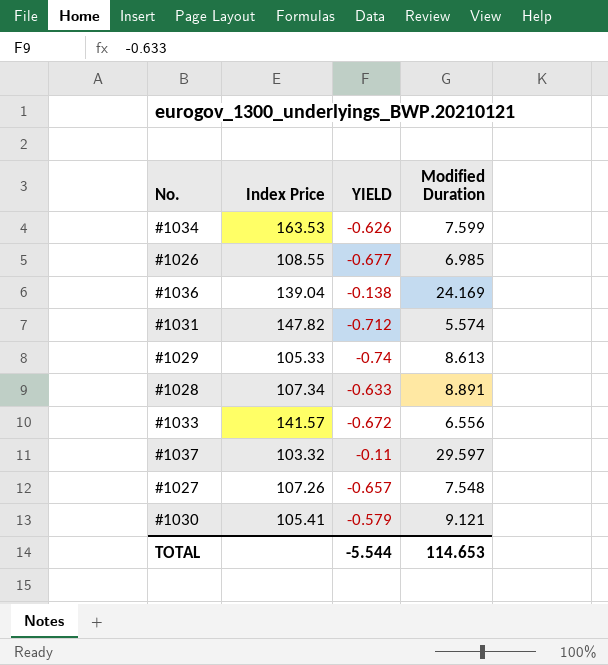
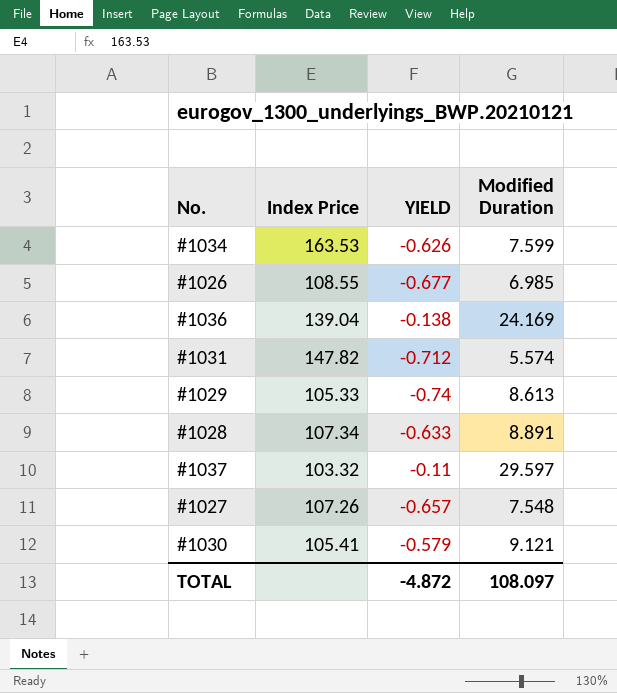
row #1033: 141.57 | -0.672 | 6.556 -> none
TOTAL | YIELD: -5.544 -> -4.872
TOTAL | Modified Duration: 114.653 -> 108.097

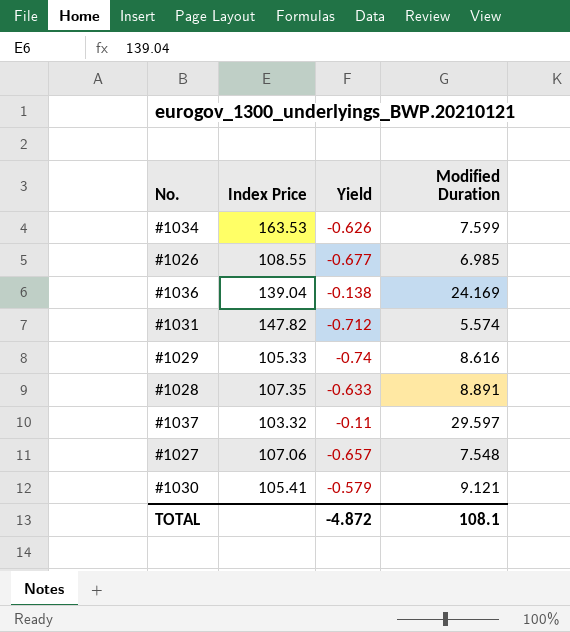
column name: YIELD -> Yield
#1029 | Modified Duration: 8.613 -> 8.616
#1028 | Index Price: 107.34 -> 107.35
#1027 | Index Price: 107.26 -> 107.06
TOTAL | Modified Duration: 108.097 -> 108.1

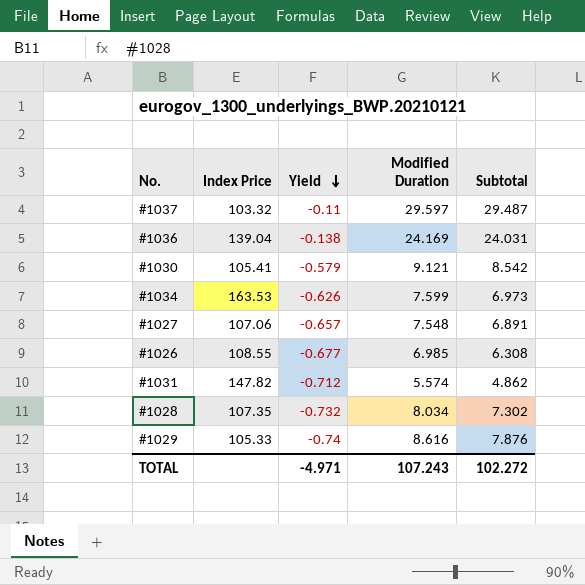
row order: none -> Yield descending
column Subtotal | formula: none -> [Yield] + [Modified Duration]
#1028 | Yield: -0.633 -> -0.732
#1028 | Modified Duration: 8.891 -> 8.034
TOTAL | Yield: -4.872 -> -4.971
TOTAL | Modified Duration: 108.1 -> 107.243

